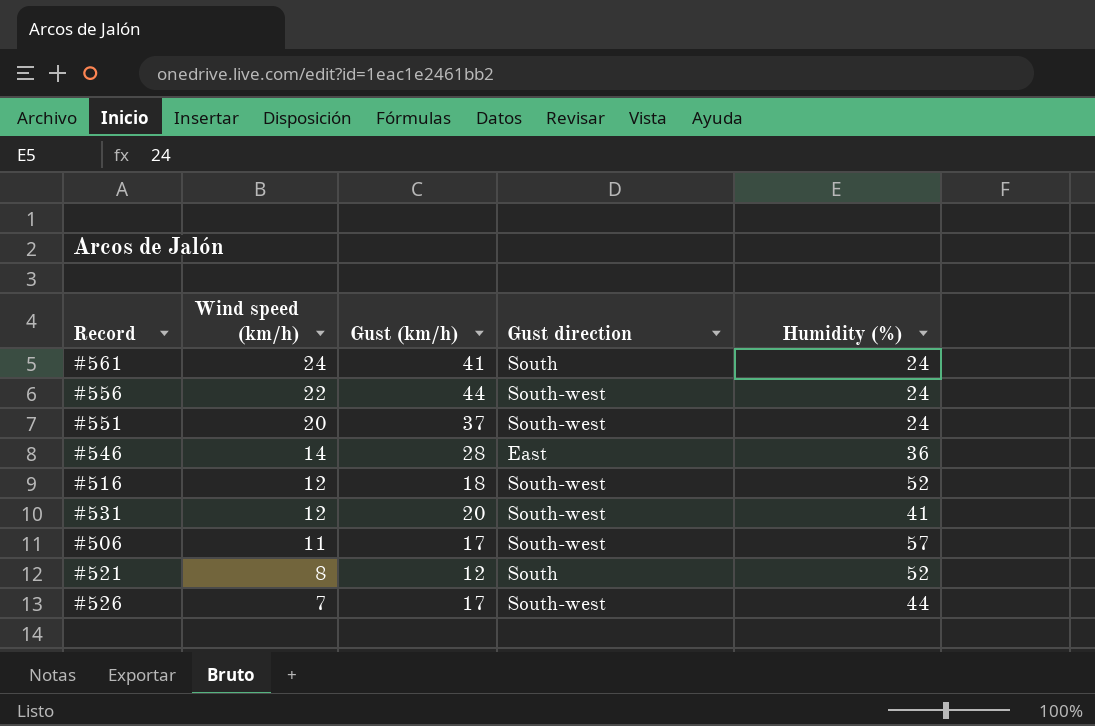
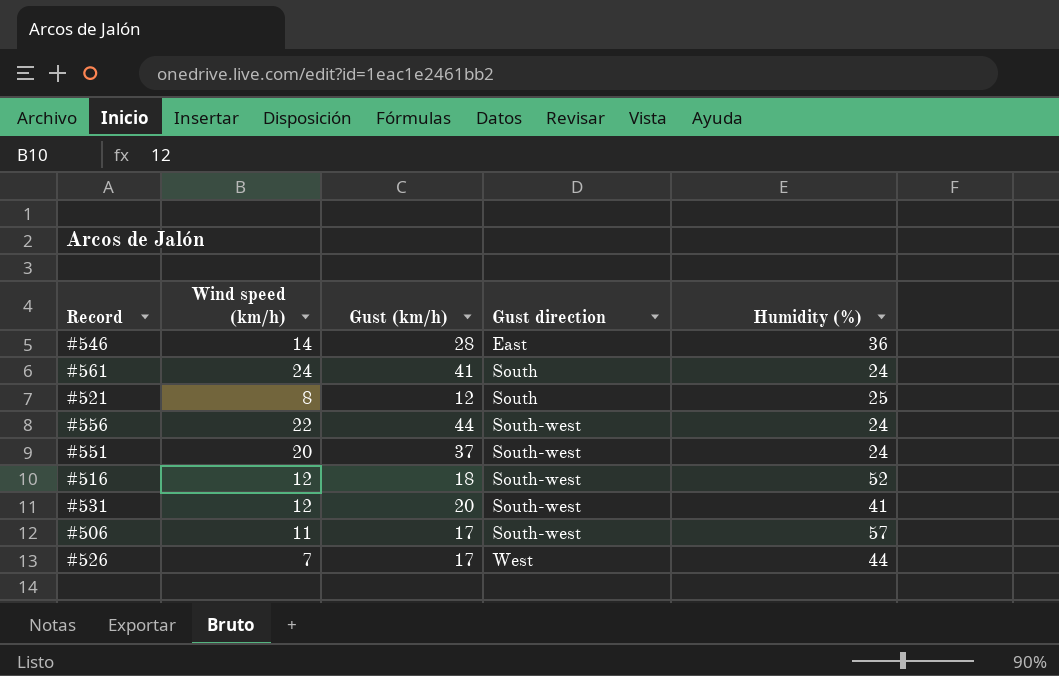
row order: Wind speed (km/h) descending -> Gust direction ascending
#521 | Humidity (%): 52 -> 25
#526 | Gust direction: South-west -> West

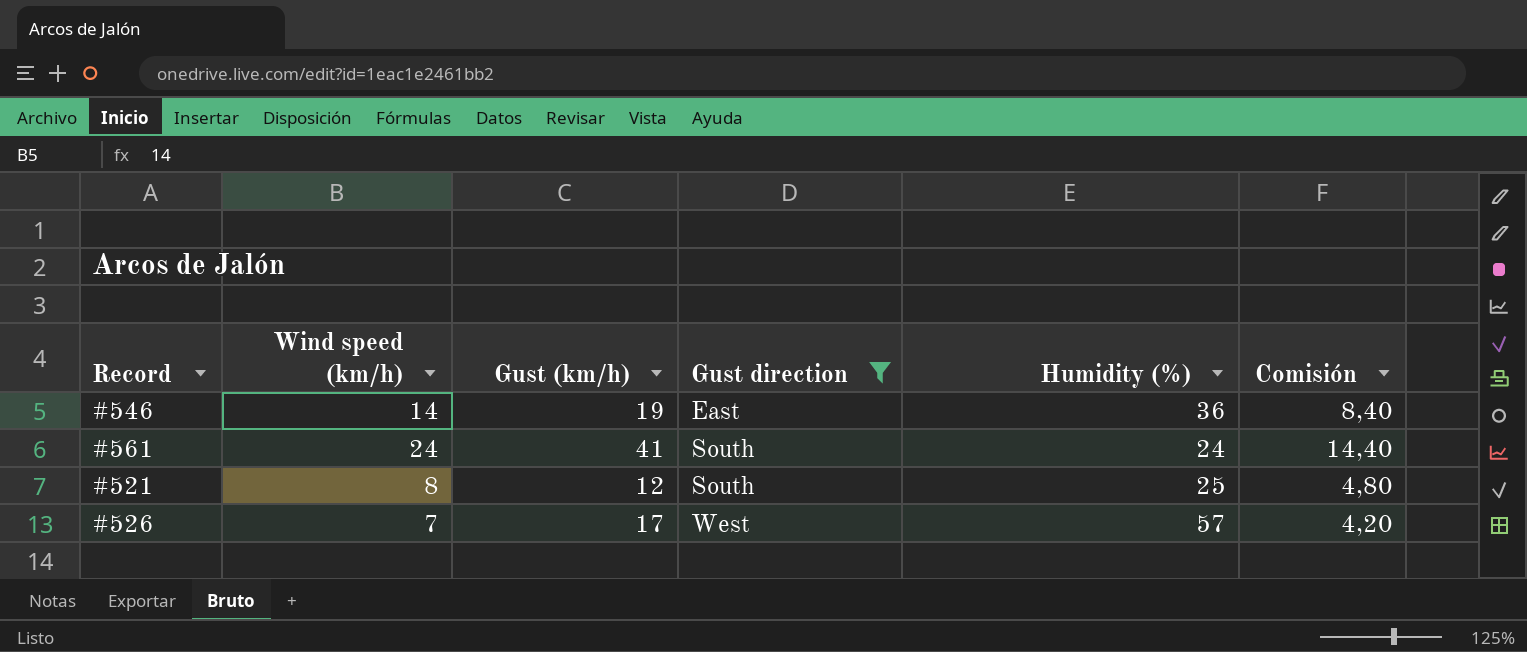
filter: none -> Gust direction != South-west
column Comisión | formula: none -> [Wind speed (km/h)] * 0,6
#546 | Gust (km/h): 28 -> 19
#526 | Humidity (%): 44 -> 57

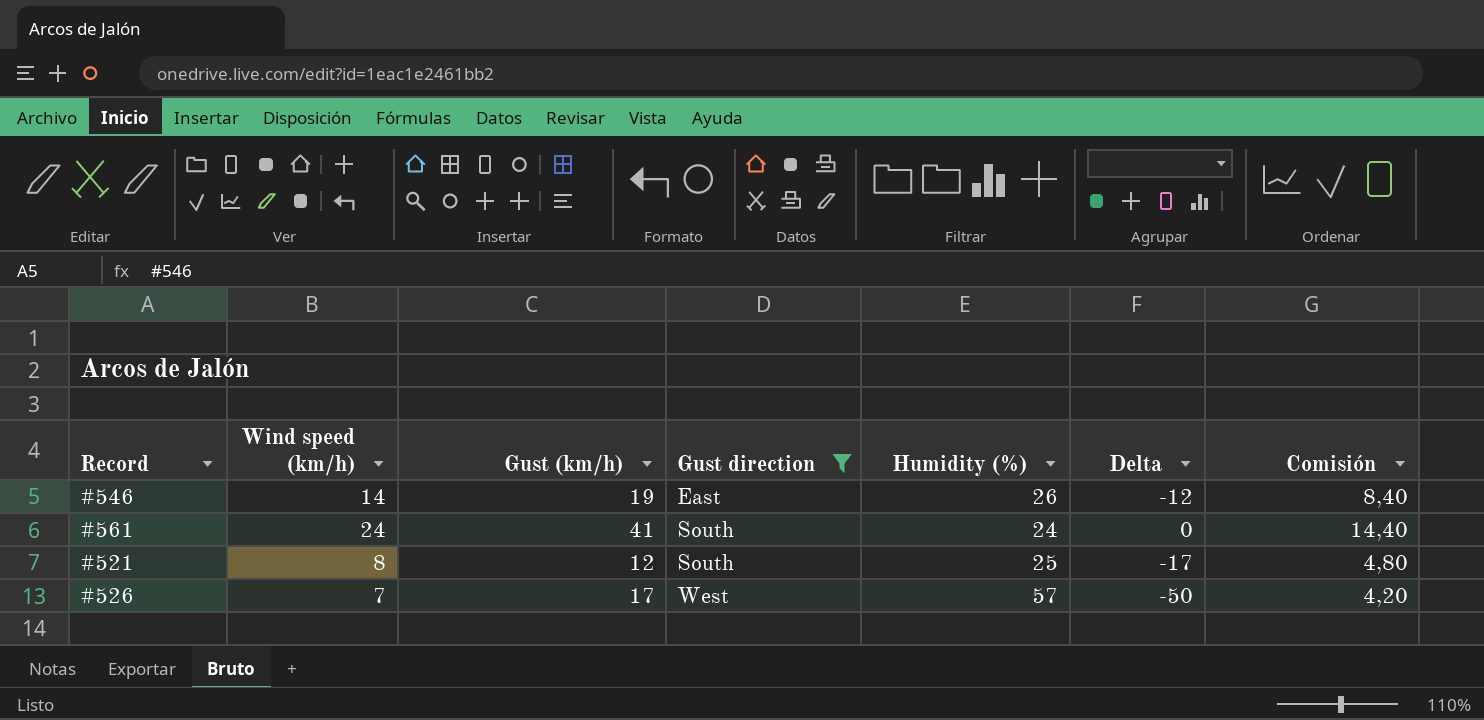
column Delta | formula: none -> [Wind speed (km/h)] - [Humidity (%)]
#546 | Humidity (%): 36 -> 26

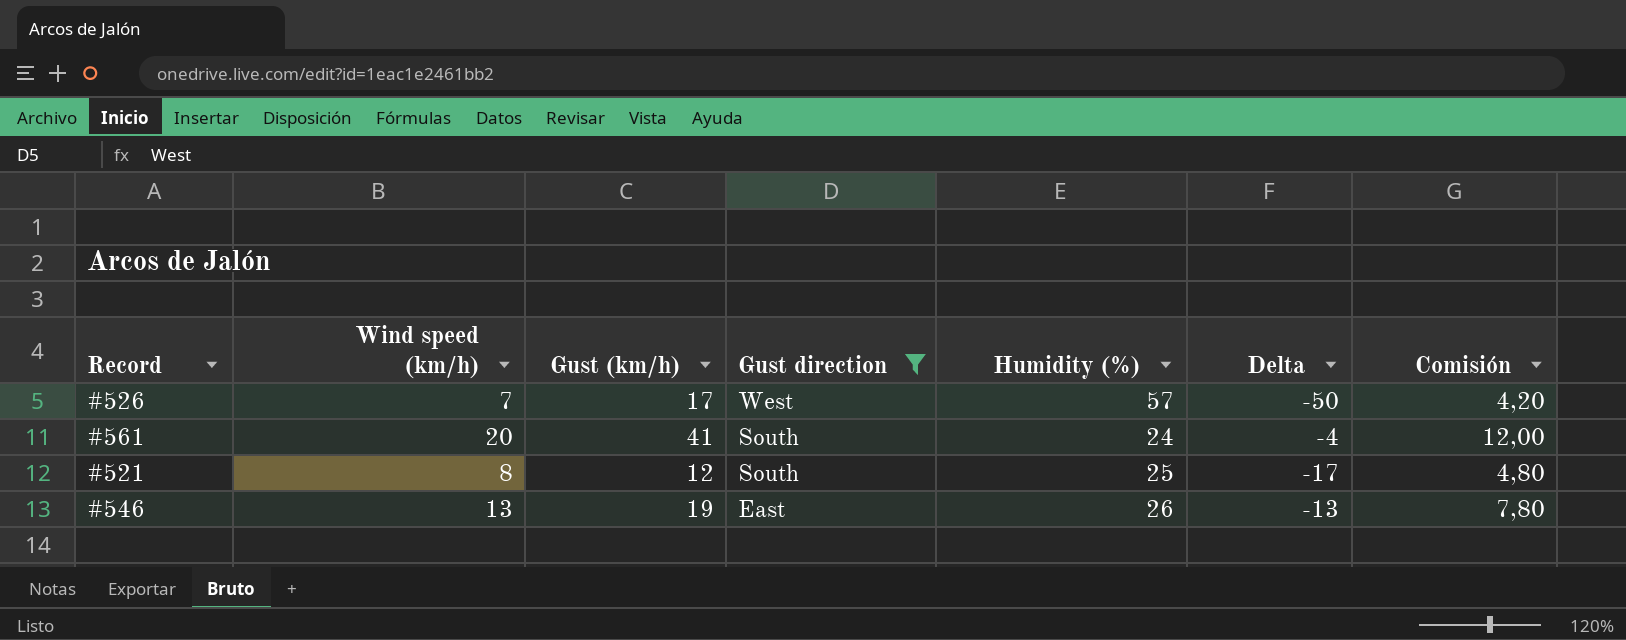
row order: Gust direction ascending -> Gust direction descending
#561 | Wind speed (km/h): 24 -> 20
#561 | Delta: 0 -> -4
#561 | Comisión: 14,40 -> 12,00
#546 | Wind speed (km/h): 14 -> 13
#546 | Delta: -12 -> -13
#546 | Comisión: 8,40 -> 7,80

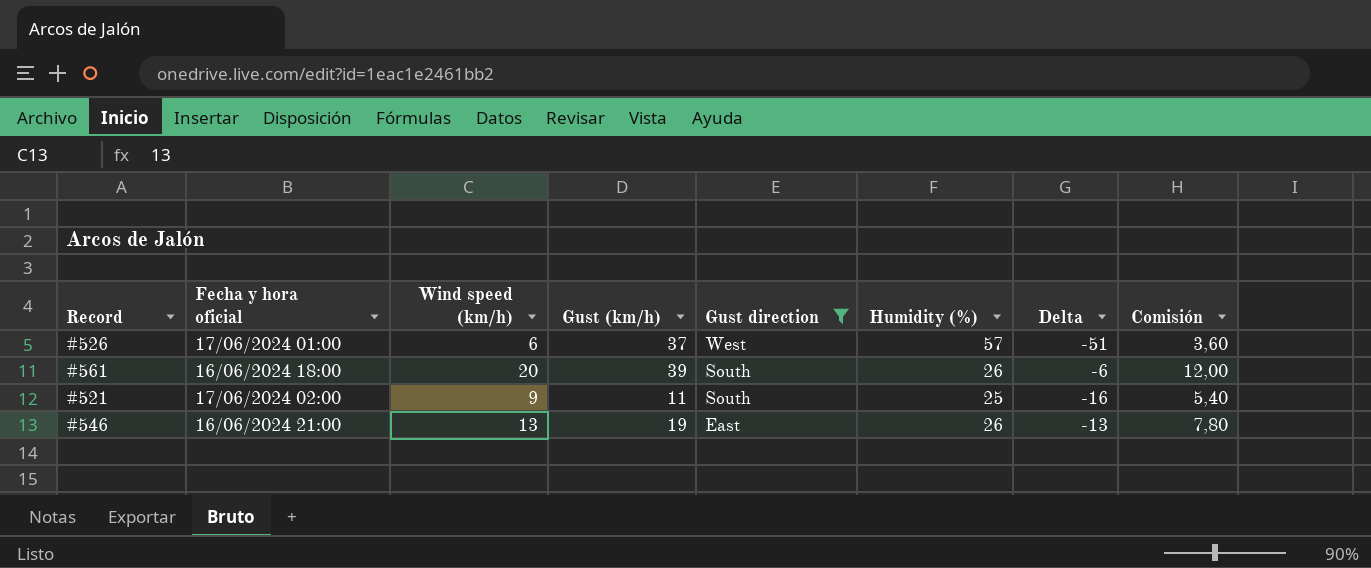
column Fecha y hora oficial | position: none -> 2
#526 | Wind speed (km/h): 7 -> 6
#526 | Gust (km/h): 17 -> 37
#526 | Delta: -50 -> -51
#526 | Comisión: 4,20 -> 3,60
#561 | Gust (km/h): 41 -> 39
#561 | Humidity (%): 24 -> 26
#561 | Delta: -4 -> -6
#521 | Wind speed (km/h): 8 -> 9
#521 | Gust (km/h): 12 -> 11
#521 | Delta: -17 -> -16
#521 | Comisión: 4,80 -> 5,40

